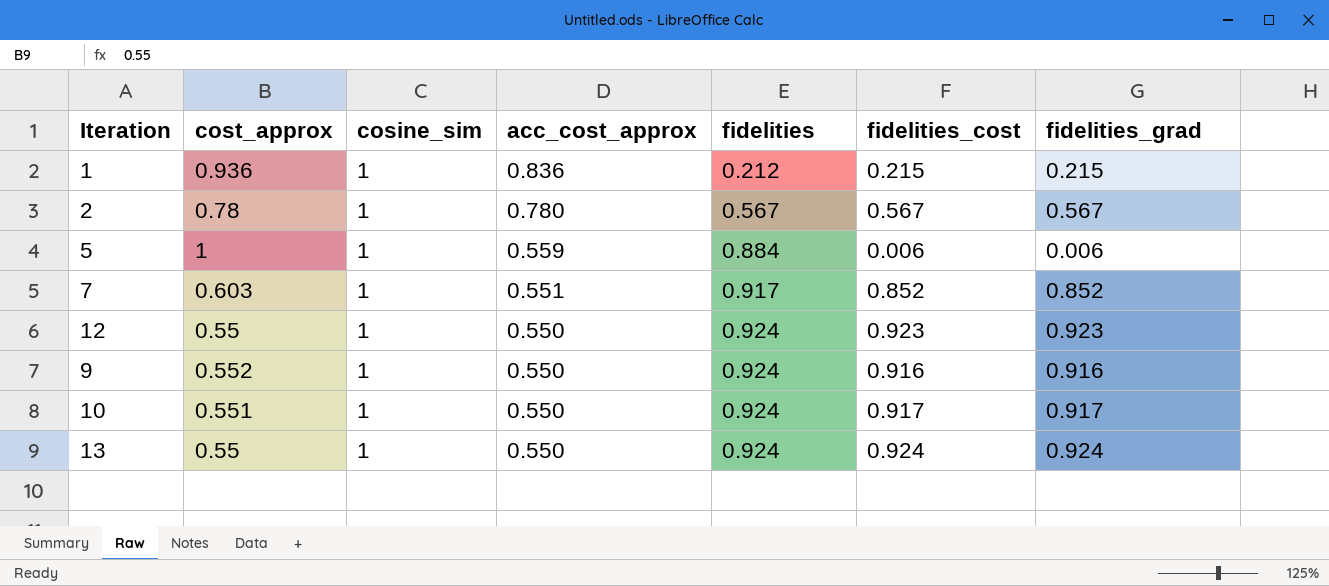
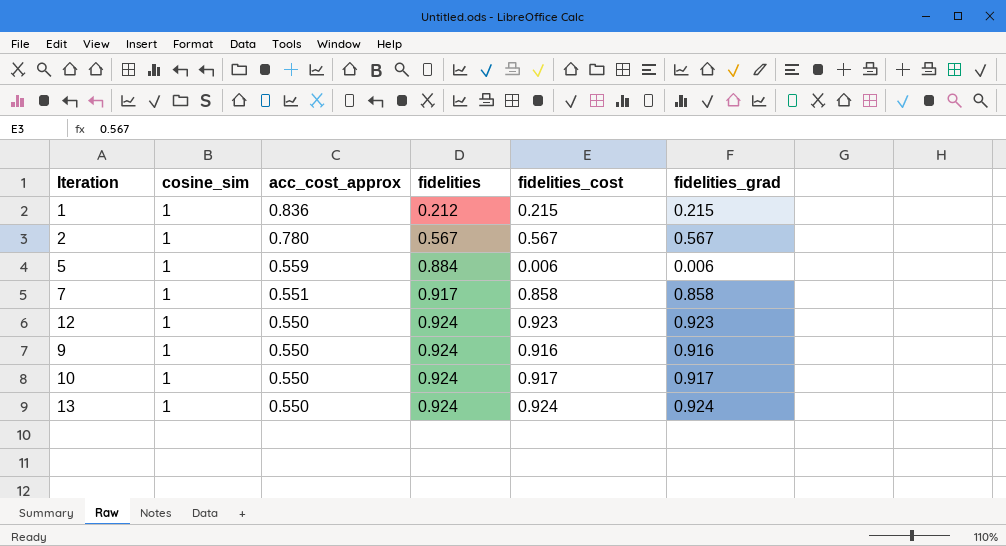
column cost_approx | position: 2 -> none
7 | fidelities_cost: 0.852 -> 0.858
7 | fidelities_grad: 0.852 -> 0.858

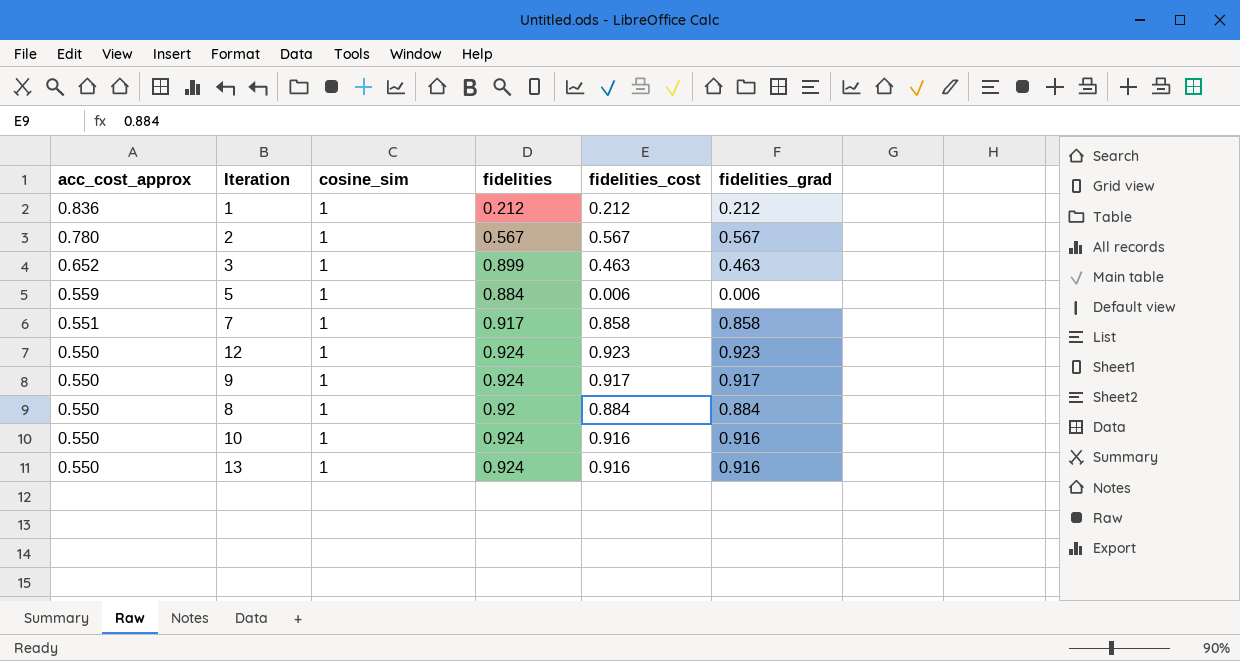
column acc_cost_approx | position: 3 -> 1
1 | fidelities_cost: 0.215 -> 0.212
1 | fidelities_grad: 0.215 -> 0.212
row 3: none -> 0.652 | 1 | 0.899 | 0.463 | 0.463
9 | fidelities_cost: 0.916 -> 0.917
9 | fidelities_grad: 0.916 -> 0.917
row 8: none -> 0.550 | 1 | 0.92 | 0.884 | 0.884
10 | fidelities_cost: 0.917 -> 0.916
10 | fidelities_grad: 0.917 -> 0.916
13 | fidelities_cost: 0.924 -> 0.916
13 | fidelities_grad: 0.924 -> 0.916

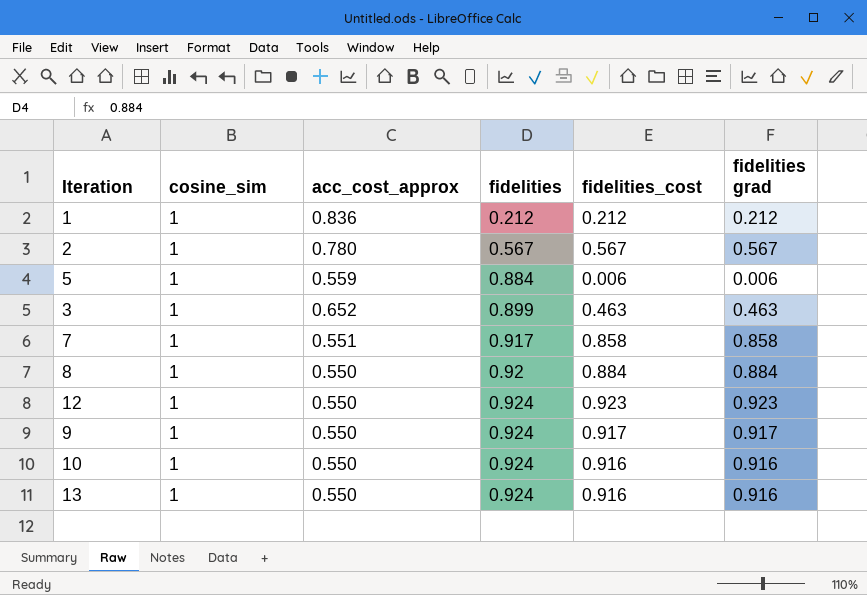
row order: acc_cost_approx descending -> fidelities ascending
column acc_cost_approx | position: 1 -> 3
column name: fidelities_grad -> fidelities grad

